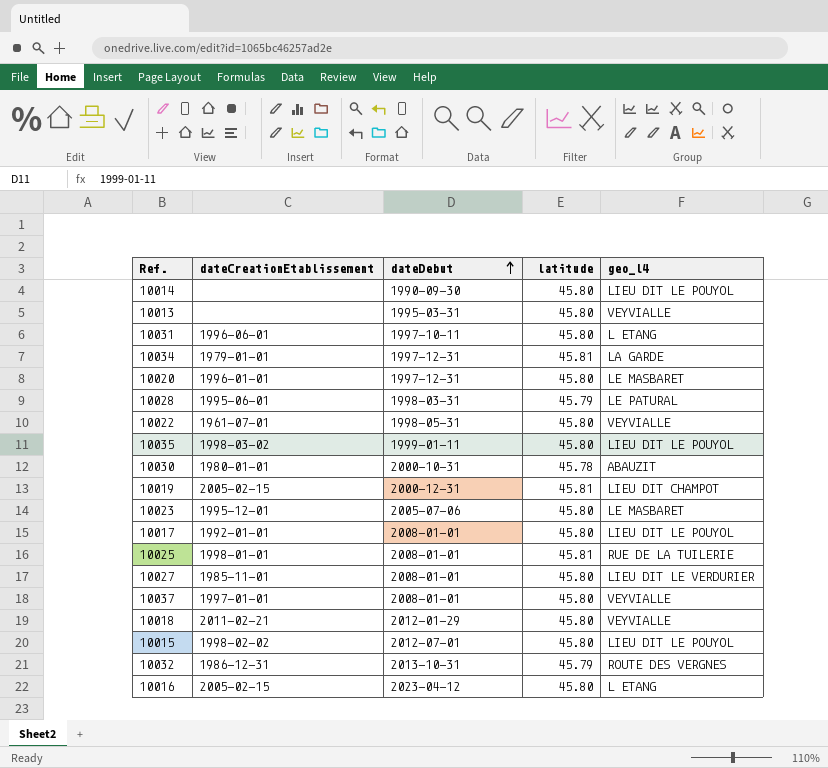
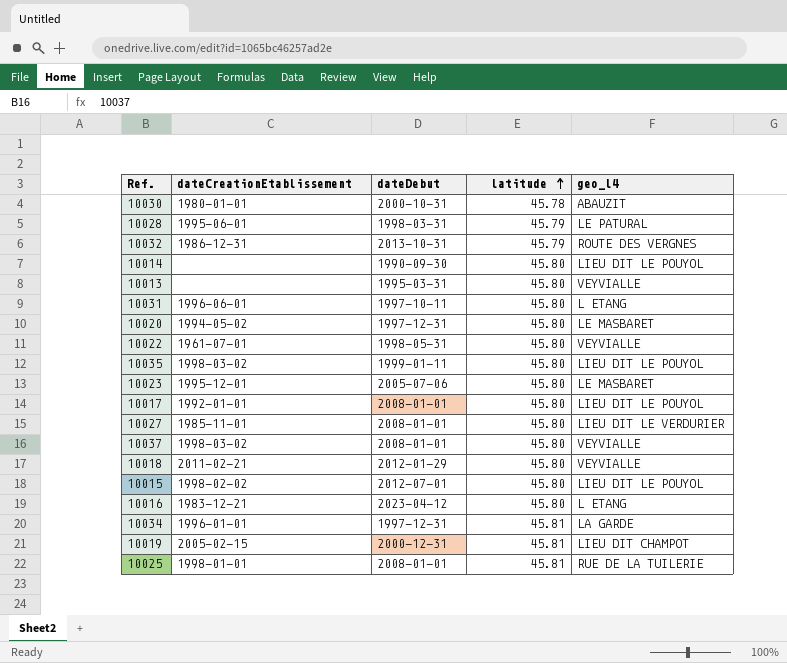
row order: dateDebut ascending -> latitude ascending
10020 | dateCreationEtablissement: 1996-01-01 -> 1994-05-02
10037 | dateCreationEtablissement: 1997-01-01 -> 1998-03-02
10016 | dateCreationEtablissement: 2005-02-15 -> 1983-12-21
10034 | dateCreationEtablissement: 1979-01-01 -> 1996-01-01

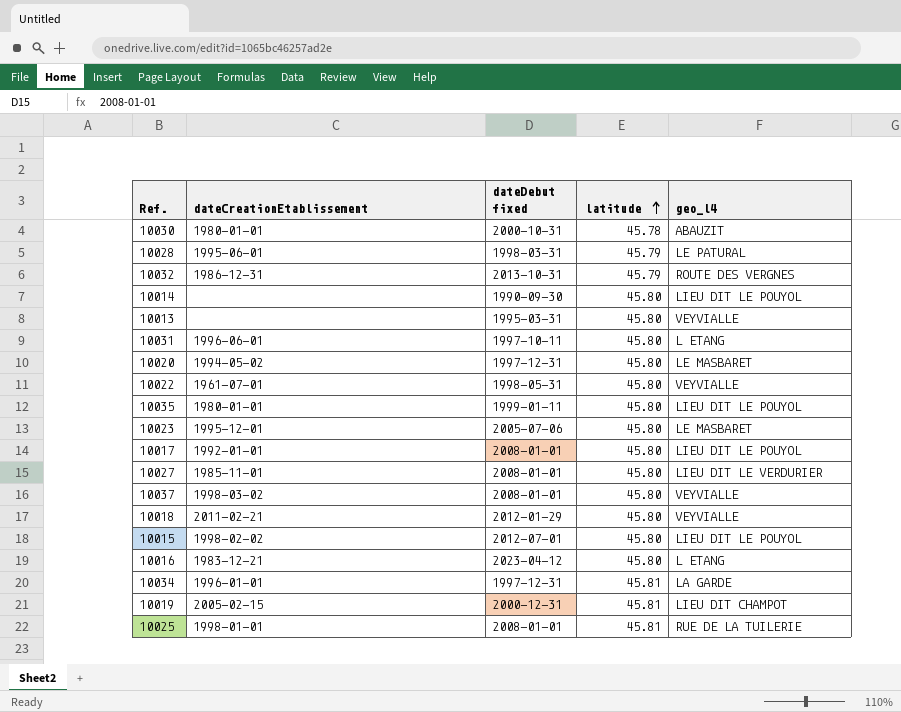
column name: dateDebut -> dateDebut fixed
10035 | dateCreationEtablissement: 1998-03-02 -> 1980-01-01

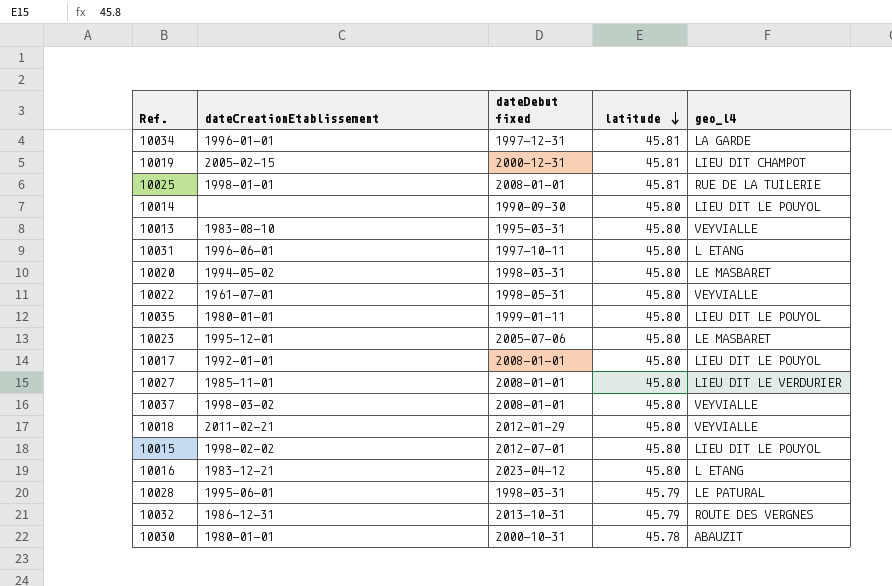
row order: latitude ascending -> latitude descending
10013 | dateCreationEtablissement: none -> 1983-08-10
10020 | dateDebut fixed: 1997-12-31 -> 1998-03-31

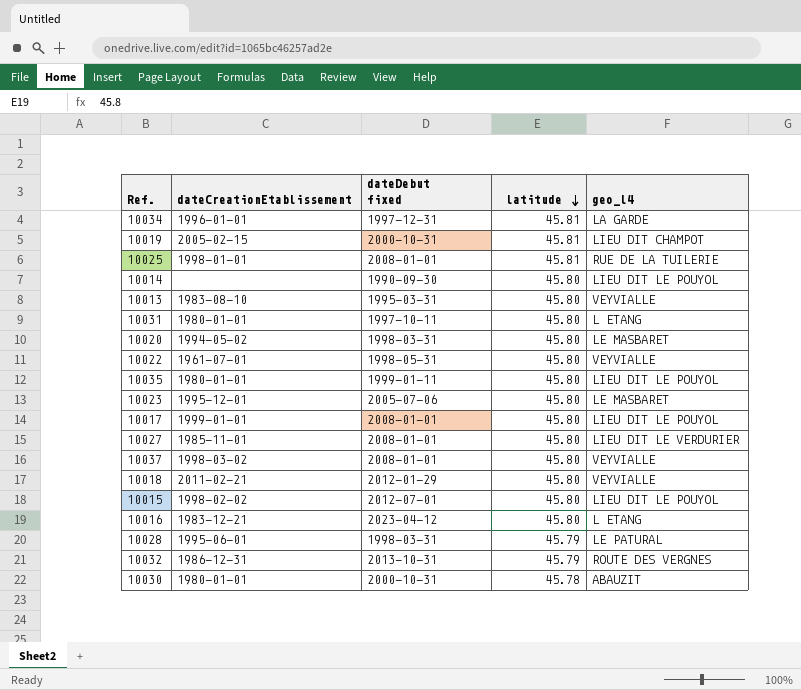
10019 | dateDebut fixed: 2000-12-31 -> 2000-10-31
10031 | dateCreationEtablissement: 1996-06-01 -> 1980-01-01
10017 | dateCreationEtablissement: 1992-01-01 -> 1999-01-01

